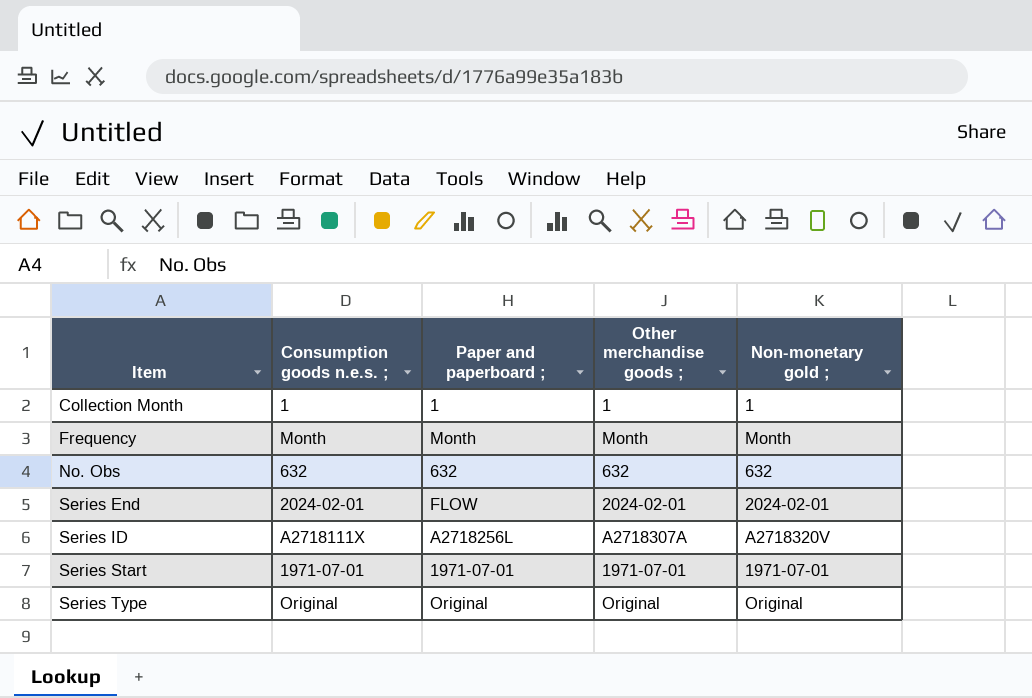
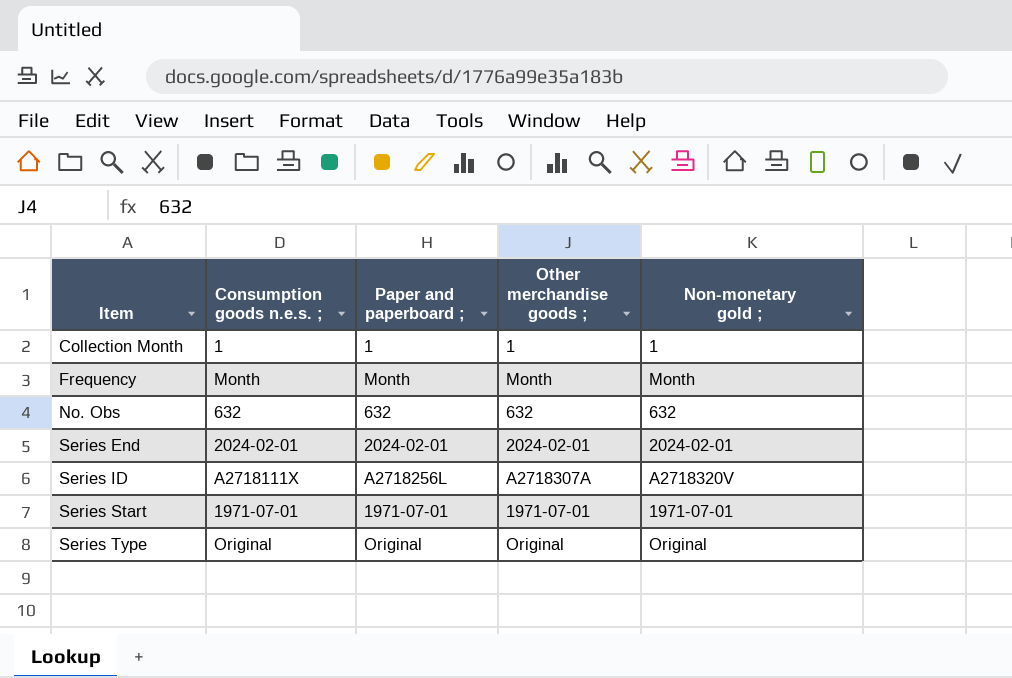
Series End | Paper and paperboard ;: FLOW -> 2024-02-01

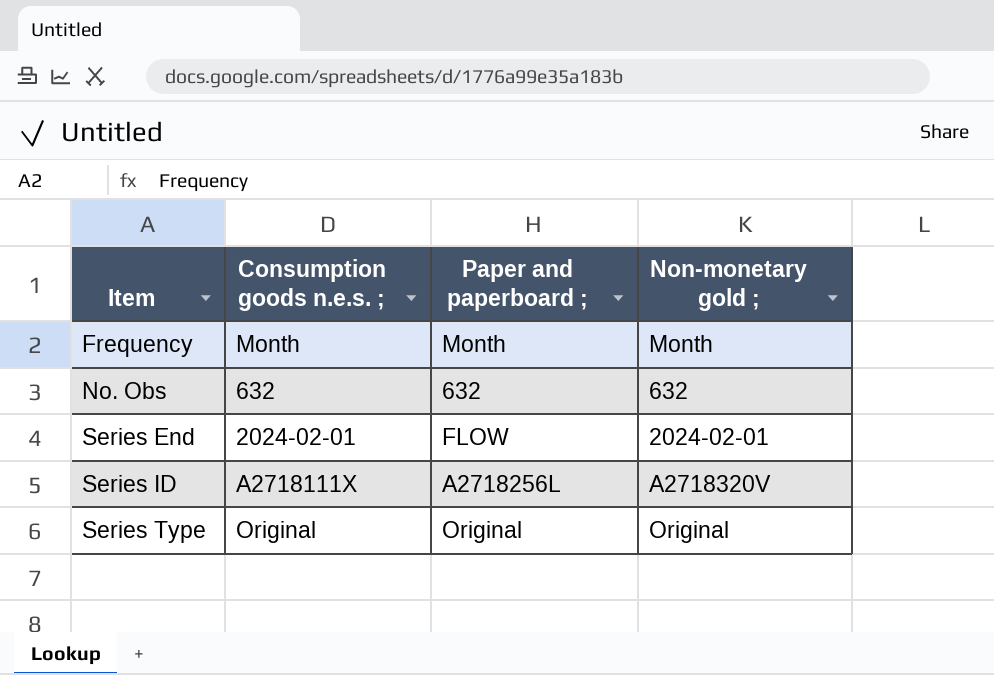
column Other merchandise goods ; | position: 4 -> none
row Collection Month: 1 | 1 | 1 | 1 -> none
row Series Start: 1971-07-01 | 1971-07-01 | 1971-07-01 | 1971-07-01 -> none
Series End | Paper and paperboard ;: 2024-02-01 -> FLOW

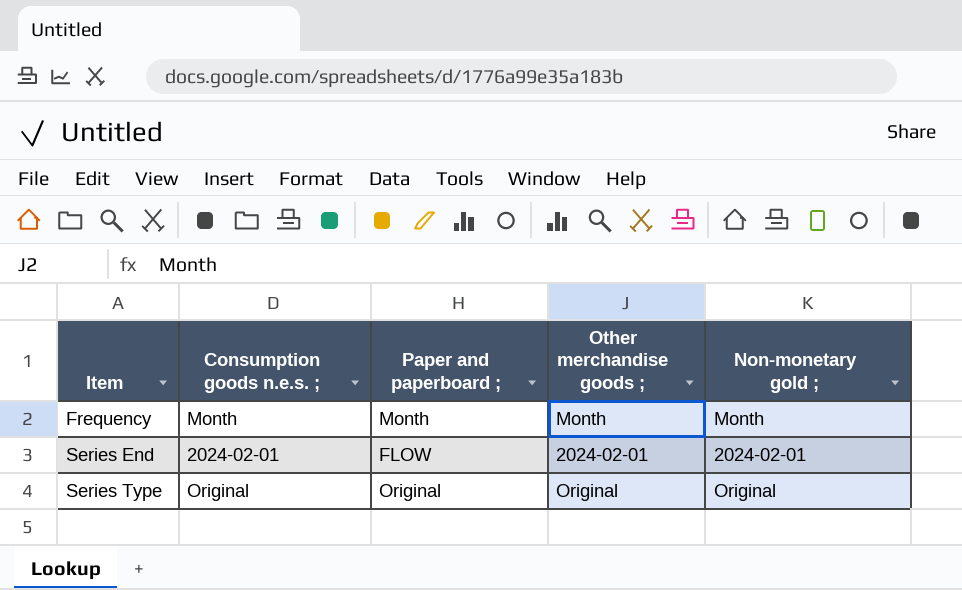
column Other merchandise goods ; | position: none -> 4
row No. Obs: 632 | 632 | 632 -> none
row Series ID: A2718111X | A2718256L | A2718320V -> none

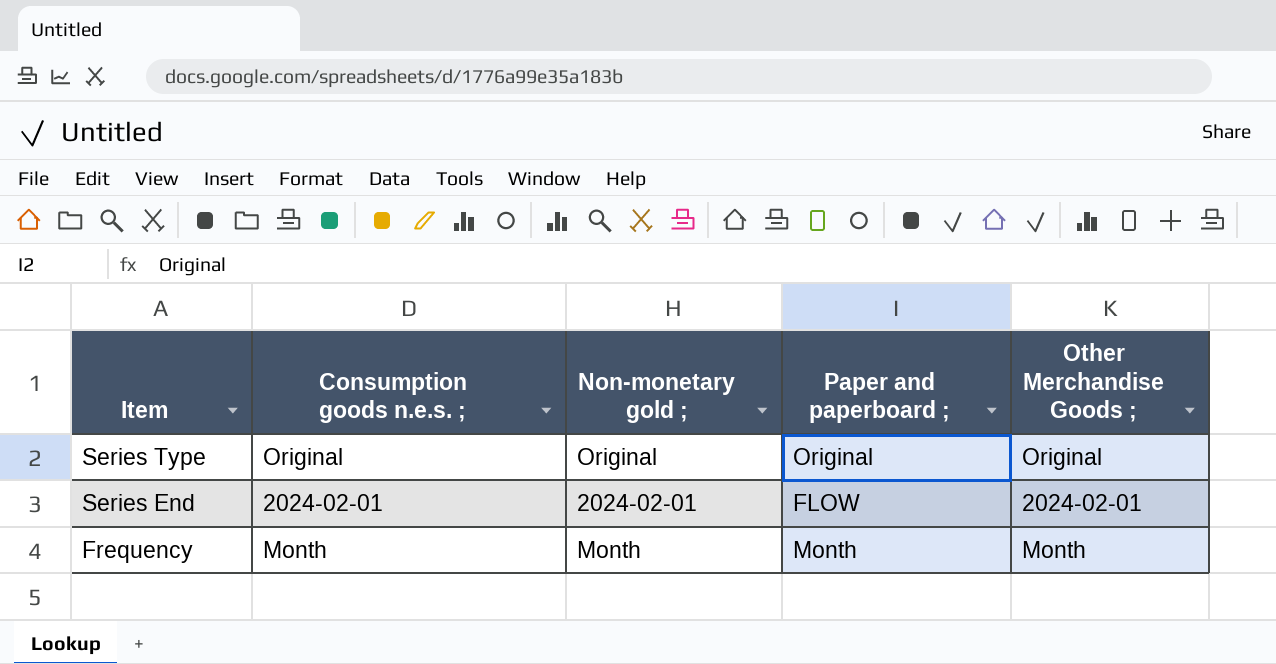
row order: Item ascending -> Item descending
column Non-monetary gold ; | position: 5 -> 3
column name: Other merchandise goods ; -> Other Merchandise Goods ;

